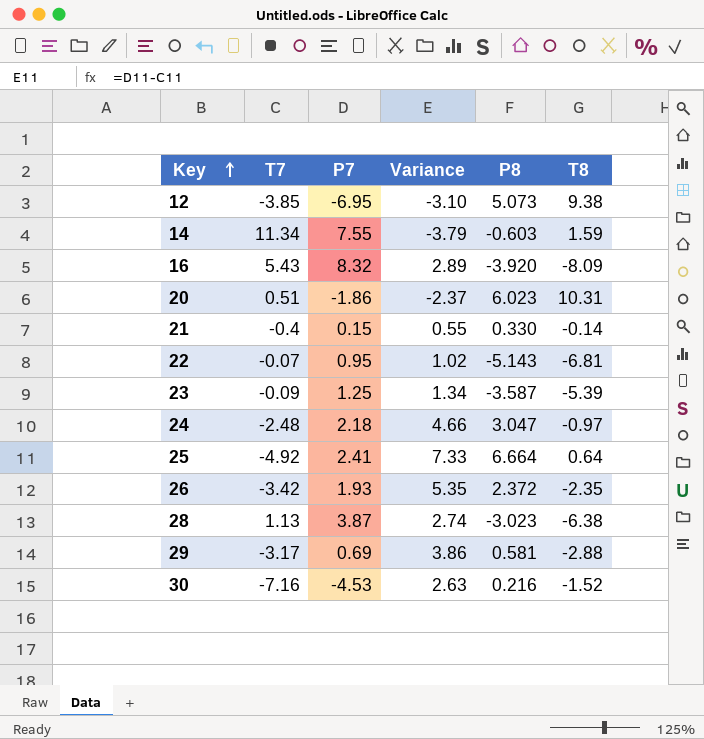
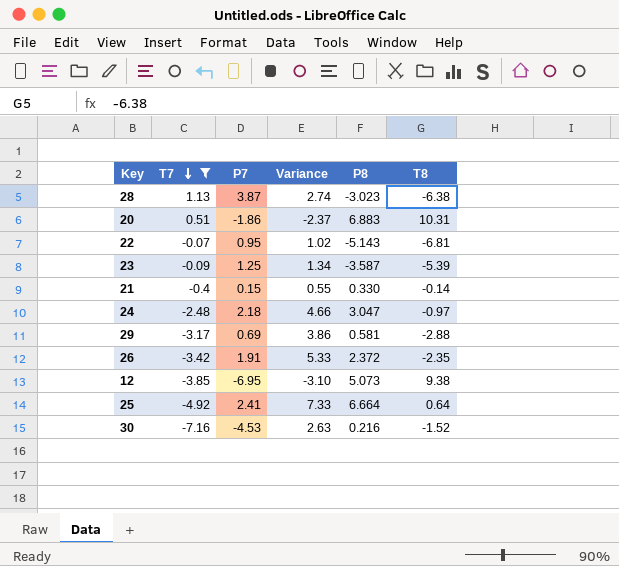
filter: none -> T7 <= 1.13
row order: Key ascending -> T7 descending
20 | P8: 6.023 -> 6.883
26 | P7: 1.93 -> 1.91
26 | Variance: 5.35 -> 5.33

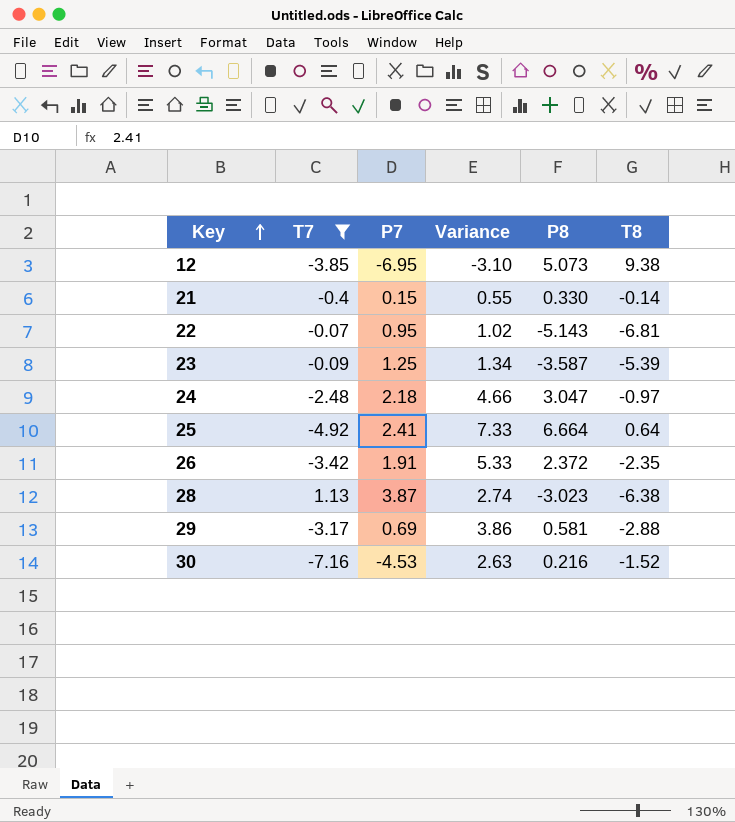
row order: T7 descending -> Key ascending
row 20: 0.51 | -1.86 | -2.37 | 6.883 | 10.31 -> none

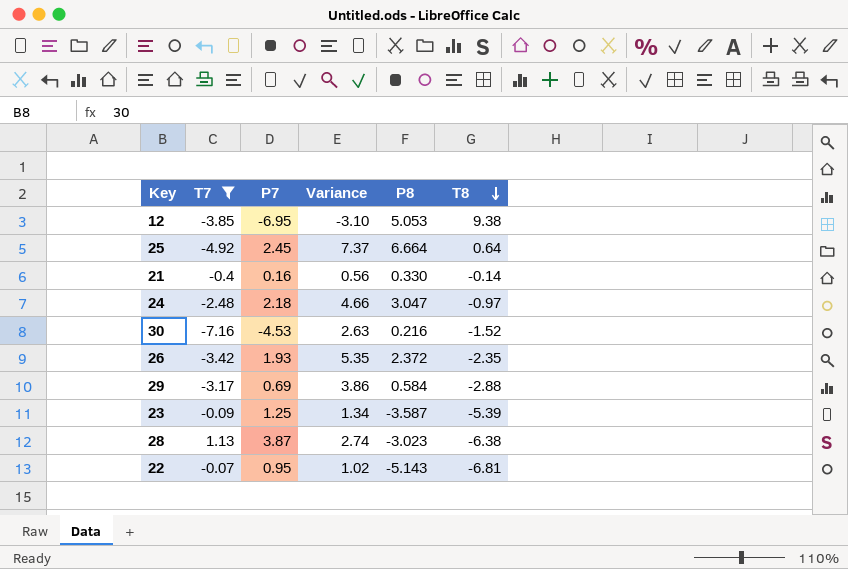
row order: Key ascending -> T8 descending
12 | P8: 5.073 -> 5.053
25 | P7: 2.41 -> 2.45
25 | Variance: 7.33 -> 7.37
21 | P7: 0.15 -> 0.16
21 | Variance: 0.55 -> 0.56
26 | P7: 1.91 -> 1.93
26 | Variance: 5.33 -> 5.35
29 | P8: 0.581 -> 0.584

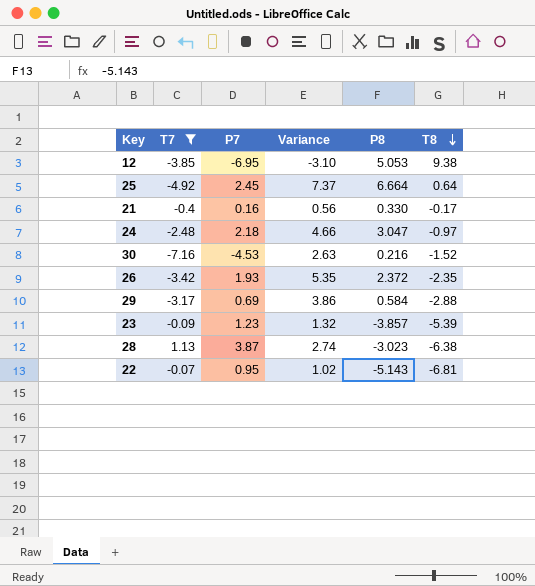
21 | T8: -0.14 -> -0.17
23 | P7: 1.25 -> 1.23
23 | Variance: 1.34 -> 1.32
23 | P8: -3.587 -> -3.857

